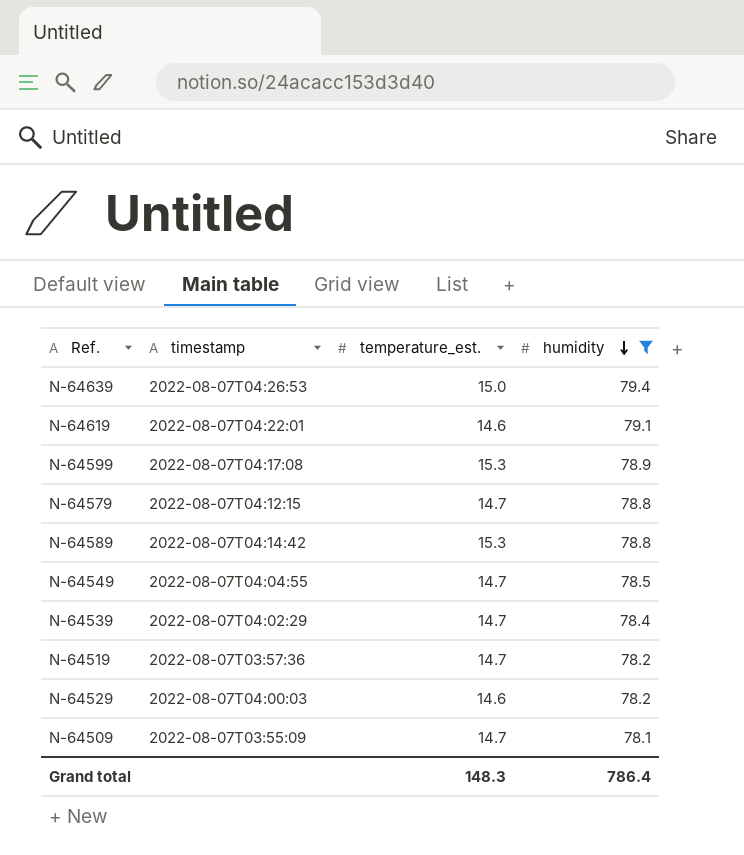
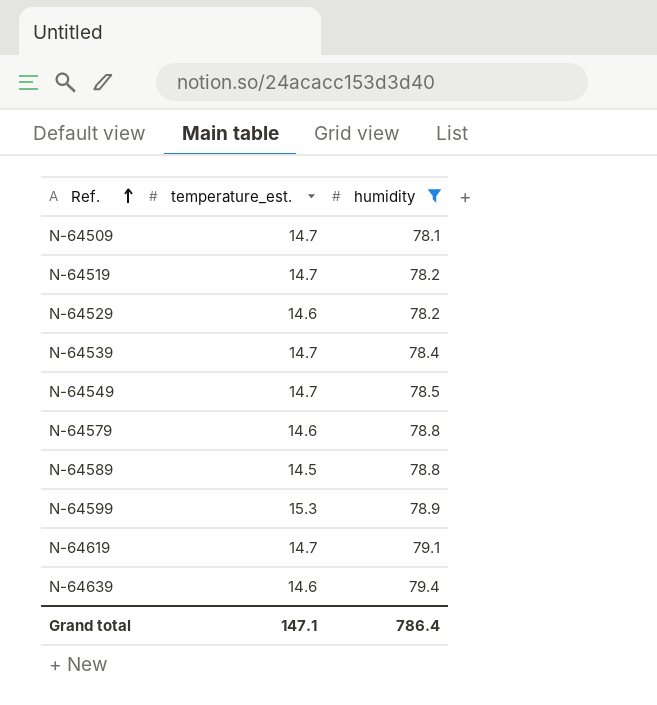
row order: humidity descending -> Ref. ascending
column timestamp | position: 2 -> none
N-64579 | temperature_est.: 14.7 -> 14.6
N-64589 | temperature_est.: 15.3 -> 14.5
N-64619 | temperature_est.: 14.6 -> 14.7
N-64639 | temperature_est.: 15.0 -> 14.6
Grand total | temperature_est.: 148.3 -> 147.1

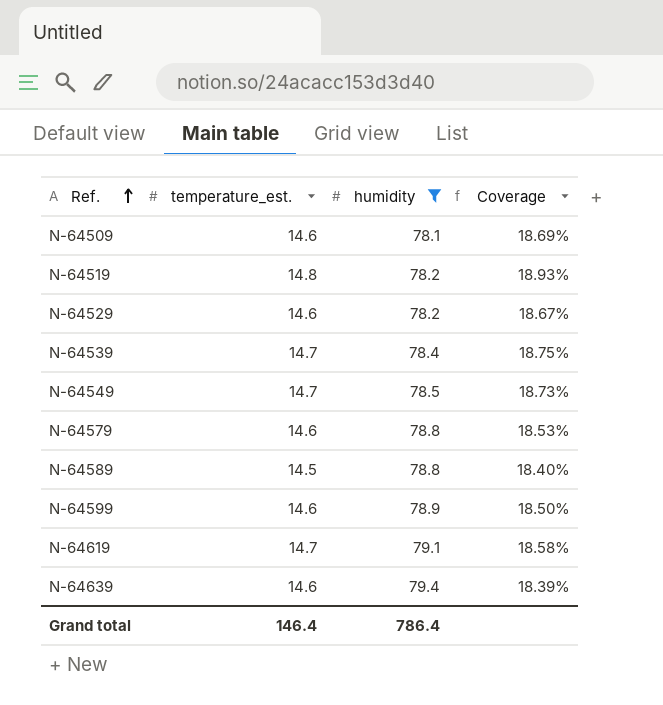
column Coverage | formula: none -> [temperature_est.] / [humidity]
N-64509 | temperature_est.: 14.7 -> 14.6
N-64519 | temperature_est.: 14.7 -> 14.8
N-64599 | temperature_est.: 15.3 -> 14.6
Grand total | temperature_est.: 147.1 -> 146.4

